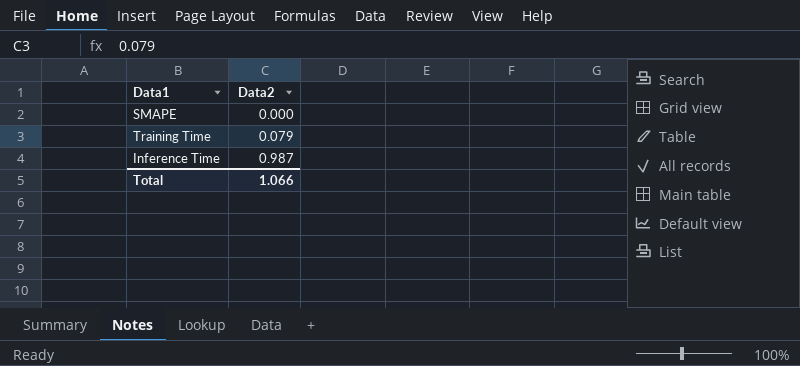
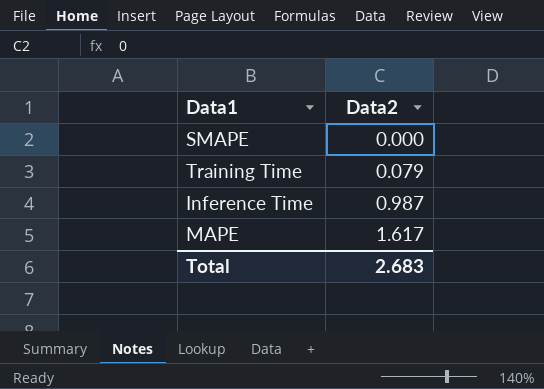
row MAPE: none -> 1.617
Total | Data2: 1.066 -> 2.683

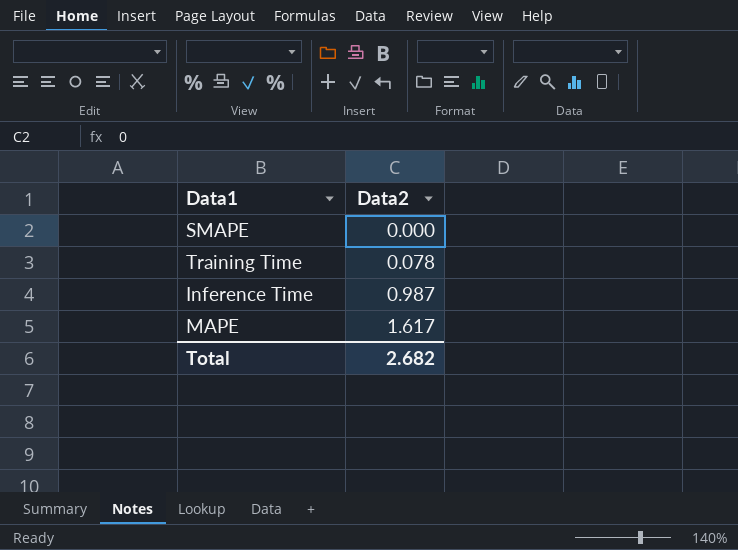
Training Time | Data2: 0.079 -> 0.078
Total | Data2: 2.683 -> 2.682

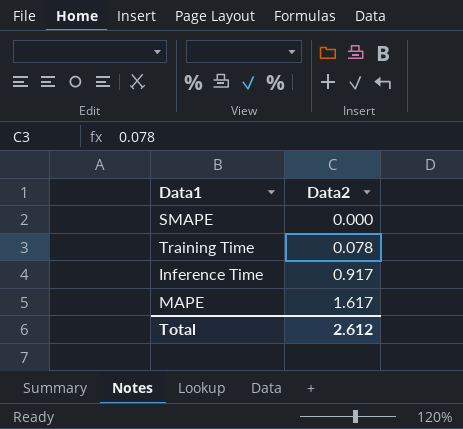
Inference Time | Data2: 0.987 -> 0.917
Total | Data2: 2.682 -> 2.612

